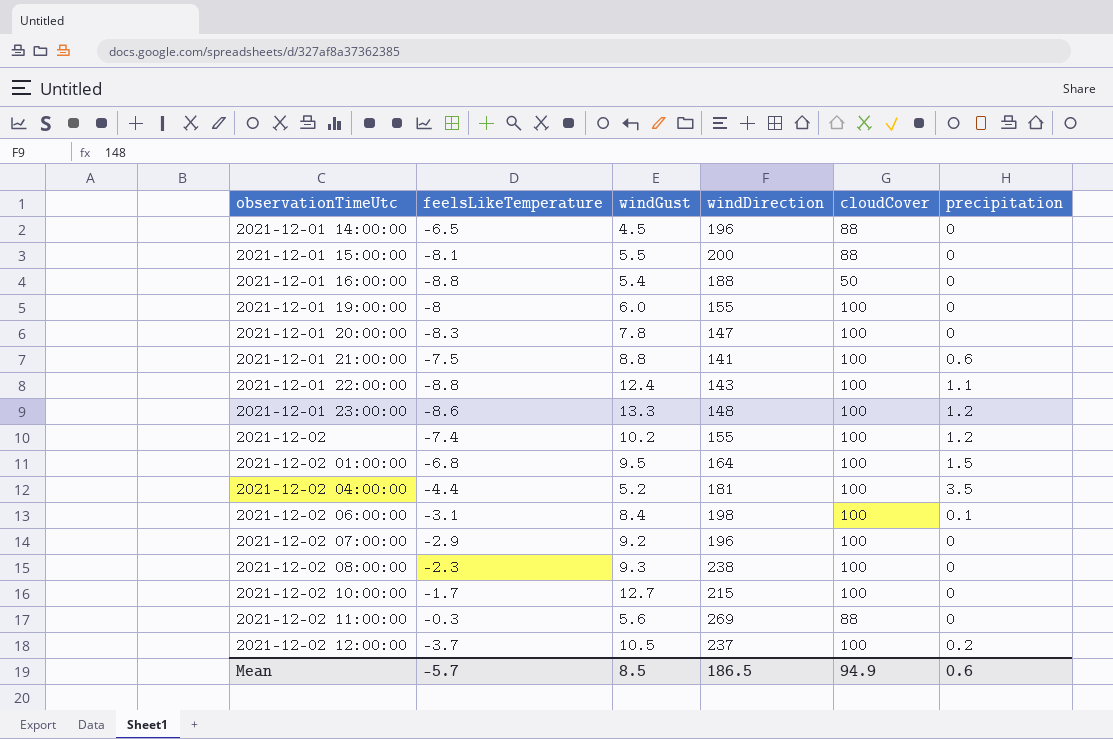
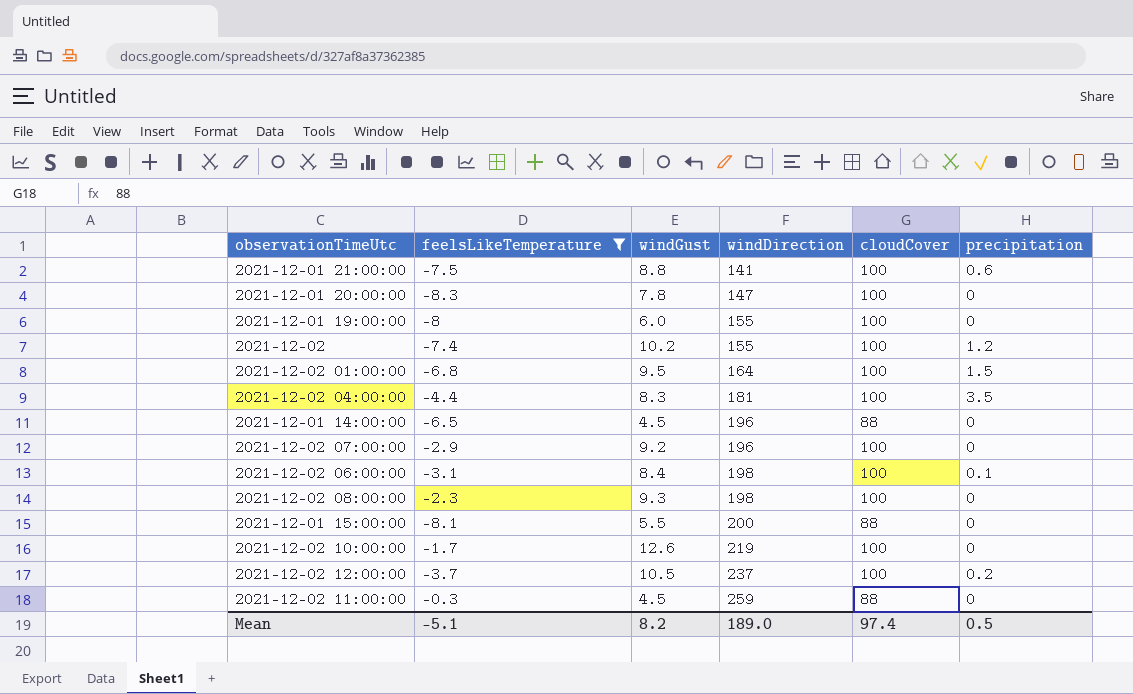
filter: none -> feelsLikeTemperature >= -8.3
row order: observationTimeUtc ascending -> windDirection ascending
2021-12-02 04:00:00 | windGust: 5.2 -> 8.3
2021-12-02 08:00:00 | windDirection: 238 -> 198
2021-12-02 10:00:00 | windGust: 12.7 -> 12.6
2021-12-02 10:00:00 | windDirection: 215 -> 219
2021-12-02 11:00:00 | windGust: 5.6 -> 4.5
2021-12-02 11:00:00 | windDirection: 269 -> 259
Mean | feelsLikeTemperature: -5.7 -> -5.1
Mean | windGust: 8.5 -> 8.2
Mean | windDirection: 186.5 -> 189.0
Mean | cloudCover: 94.9 -> 97.4
Mean | precipitation: 0.6 -> 0.5

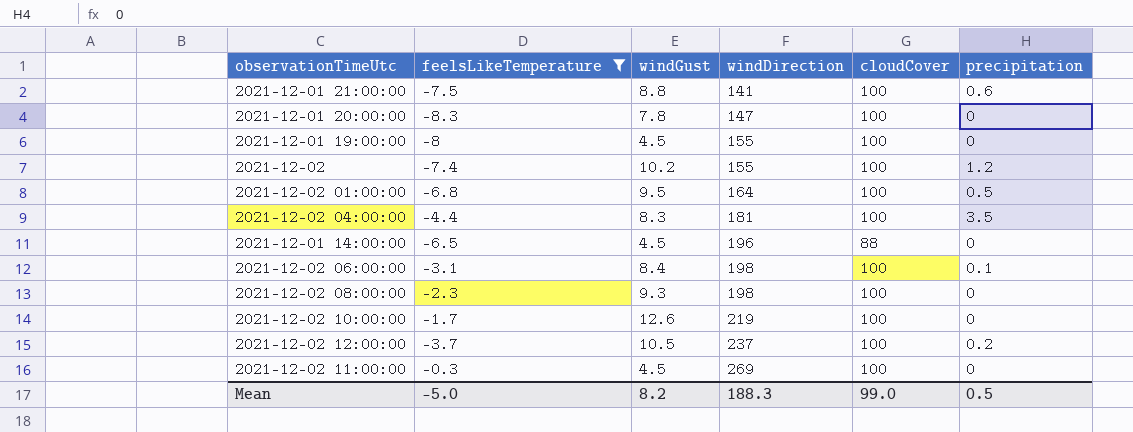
row 2021-12-02 07:00:00: -2.9 | 9.2 | 196 | 100 | 0 -> none
row 2021-12-01 15:00:00: -8.1 | 5.5 | 200 | 88 | 0 -> none
2021-12-01 19:00:00 | windGust: 6.0 -> 4.5
2021-12-02 01:00:00 | precipitation: 1.5 -> 0.5
2021-12-02 11:00:00 | windDirection: 259 -> 269
2021-12-02 11:00:00 | cloudCover: 88 -> 100
Mean | feelsLikeTemperature: -5.1 -> -5.0
Mean | windDirection: 189.0 -> 188.3
Mean | cloudCover: 97.4 -> 99.0

